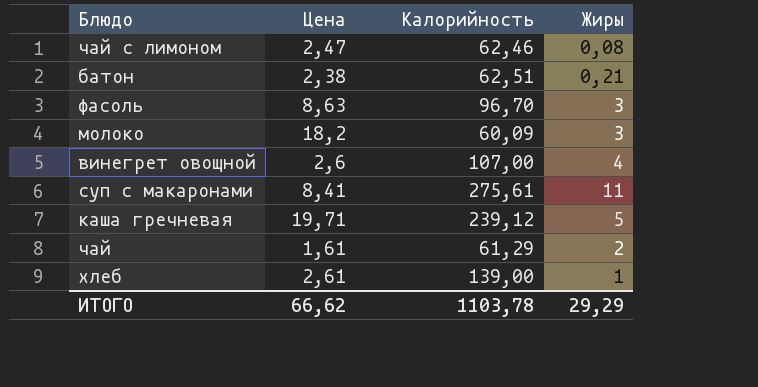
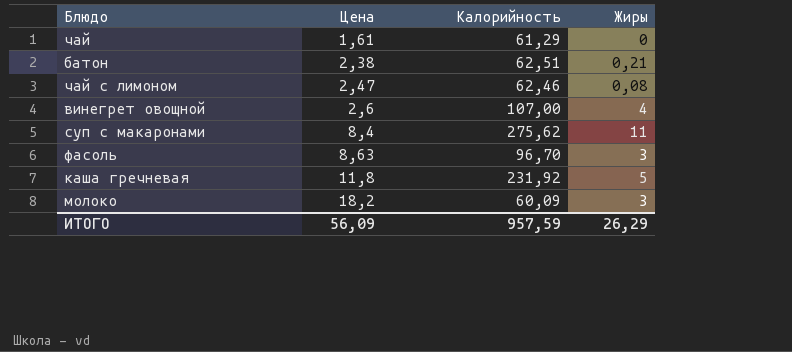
row order: none -> Цена ascending
row хлеб: 2,61 | 139,00 | 1 -> none
чай | Жиры: 2 -> 0
суп с макаронами | Цена: 8,41 -> 8,4
суп с макаронами | Калорийность: 275,61 -> 275,62
каша гречневая | Цена: 19,71 -> 11,8
каша гречневая | Калорийность: 239,12 -> 231,92
ИТОГО | Цена: 66,62 -> 56,09
ИТОГО | Калорийность: 1103,78 -> 957,59
ИТОГО | Жиры: 29,29 -> 26,29

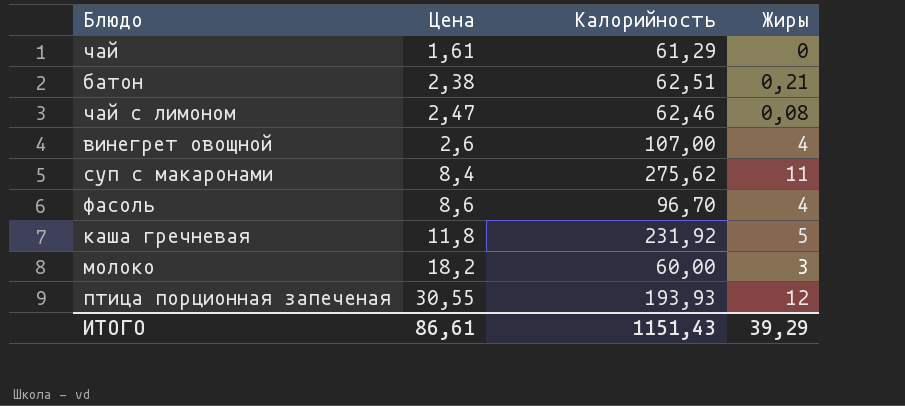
фасоль | Цена: 8,63 -> 8,6
фасоль | Жиры: 3 -> 4
молоко | Калорийность: 60,09 -> 60,00
row птица порционная запеченая: none -> 30,55 | 193,93 | 12
ИТОГО | Цена: 56,09 -> 86,61
ИТОГО | Калорийность: 957,59 -> 1151,43
ИТОГО | Жиры: 26,29 -> 39,29

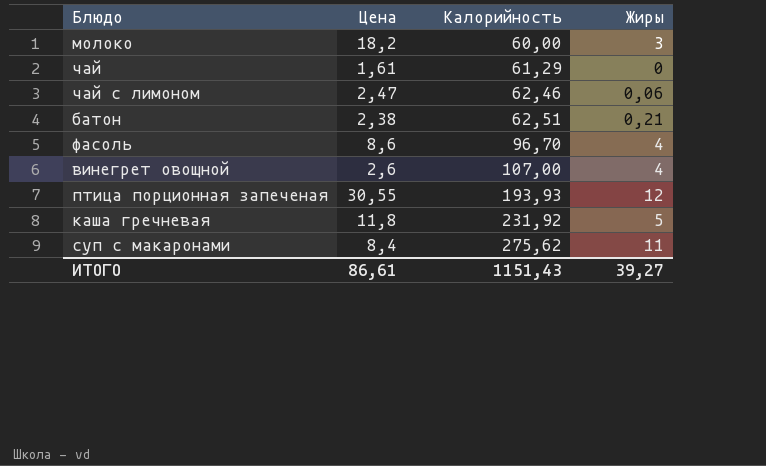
row order: Цена ascending -> Калорийность ascending
чай с лимоном | Жиры: 0,08 -> 0,06
ИТОГО | Жиры: 39,29 -> 39,27

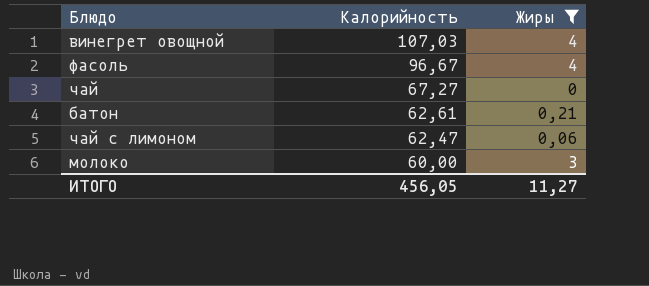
filter: none -> Жиры <= 4
row order: Калорийность ascending -> Калорийность descending
column Цена | position: 2 -> none
винегрет овощной | Калорийность: 107,00 -> 107,03
фасоль | Калорийность: 96,70 -> 96,67
чай | Калорийность: 61,29 -> 67,27
батон | Калорийность: 62,51 -> 62,61
чай с лимоном | Калорийность: 62,46 -> 62,47
ИТОГО | Калорийность: 1151,43 -> 456,05
ИТОГО | Жиры: 39,27 -> 11,27

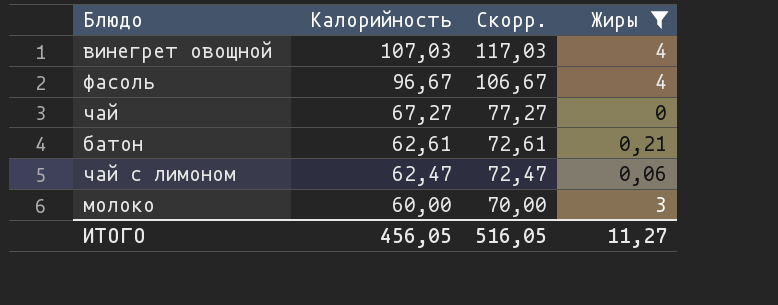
column Скорр. | formula: none -> [Калорийность] + 10

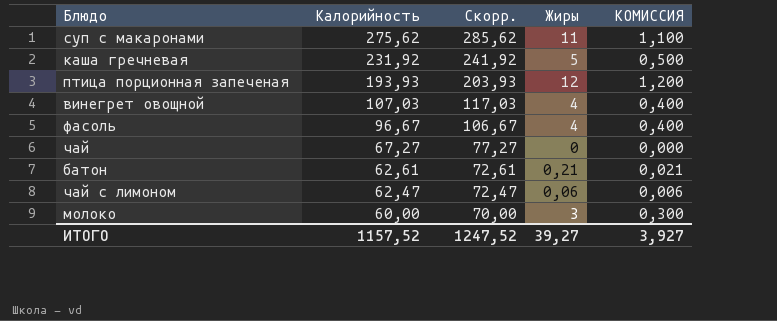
filter: Жиры <= 4 -> none
column КОМИССИЯ | formula: none -> [Жиры] * 0,1
ИТОГО | Калорийность: 456,05 -> 1157,52
ИТОГО | Скорр.: 516,05 -> 1247,52
ИТОГО | Жиры: 11,27 -> 39,27

